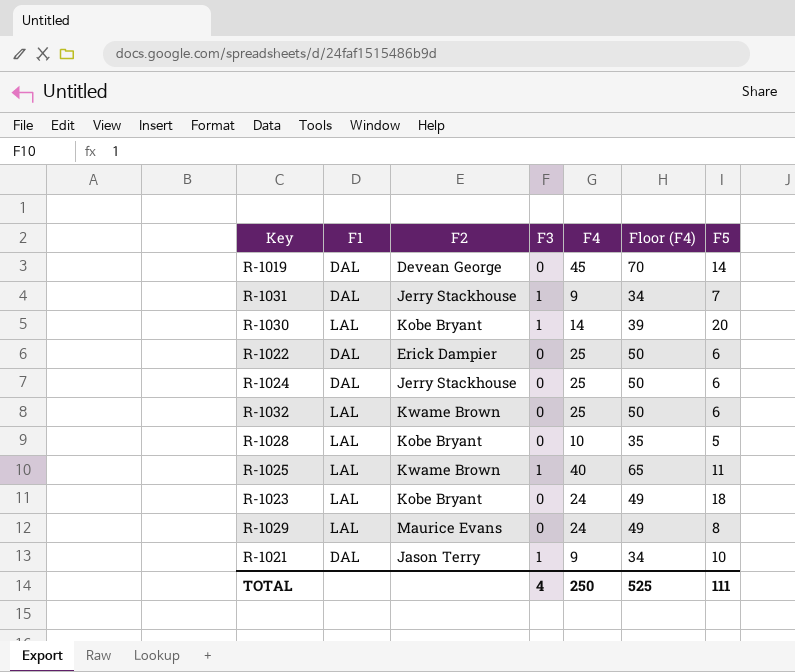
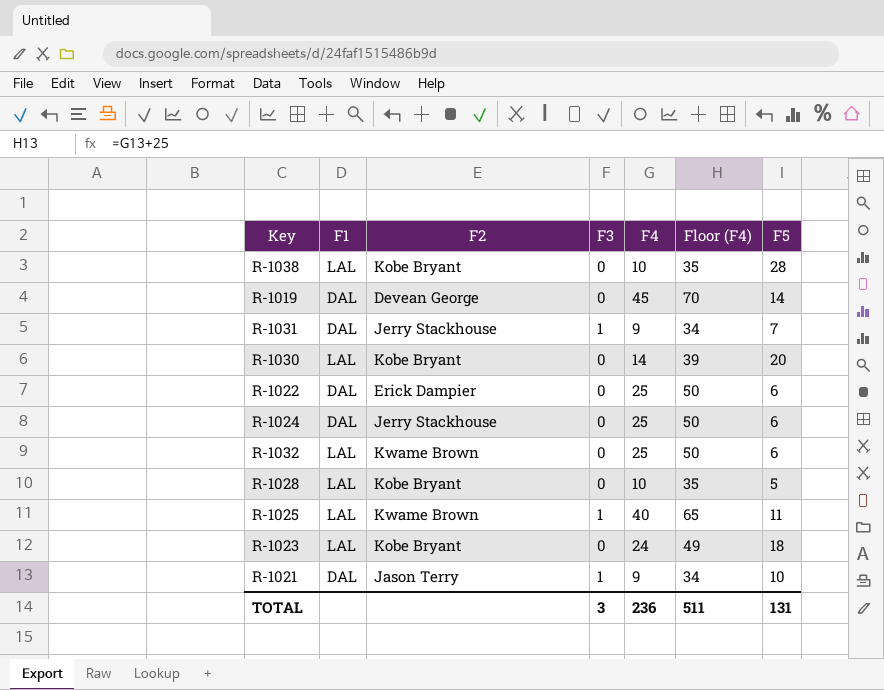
row R-1029: LAL | Maurice Evans | 0 | 24 | 49 | 8 -> none
row R-1038: none -> LAL | Kobe Bryant | 0 | 10 | 35 | 28
R-1030 | F3: 1 -> 0
TOTAL | F3: 4 -> 3
TOTAL | F4: 250 -> 236
TOTAL | Floor (F4): 525 -> 511
TOTAL | F5: 111 -> 131

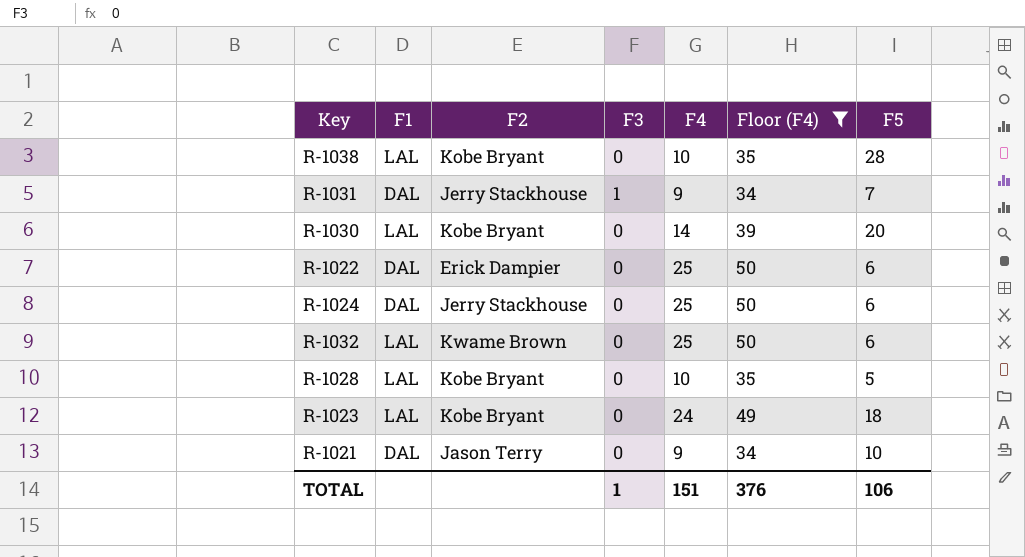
filter: none -> Floor (F4) <= 50
R-1021 | F3: 1 -> 0
TOTAL | F3: 3 -> 1
TOTAL | F4: 236 -> 151
TOTAL | Floor (F4): 511 -> 376
TOTAL | F5: 131 -> 106

